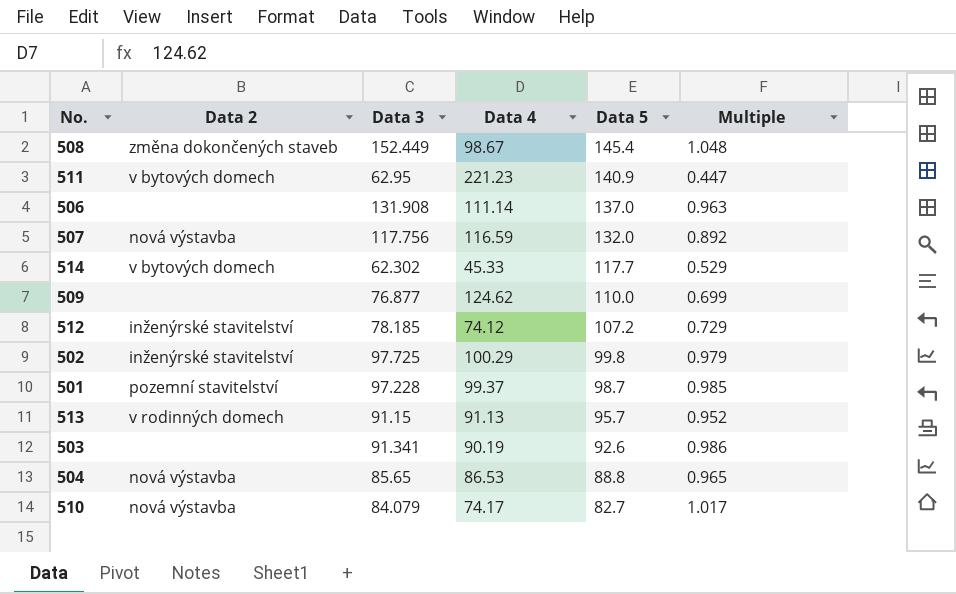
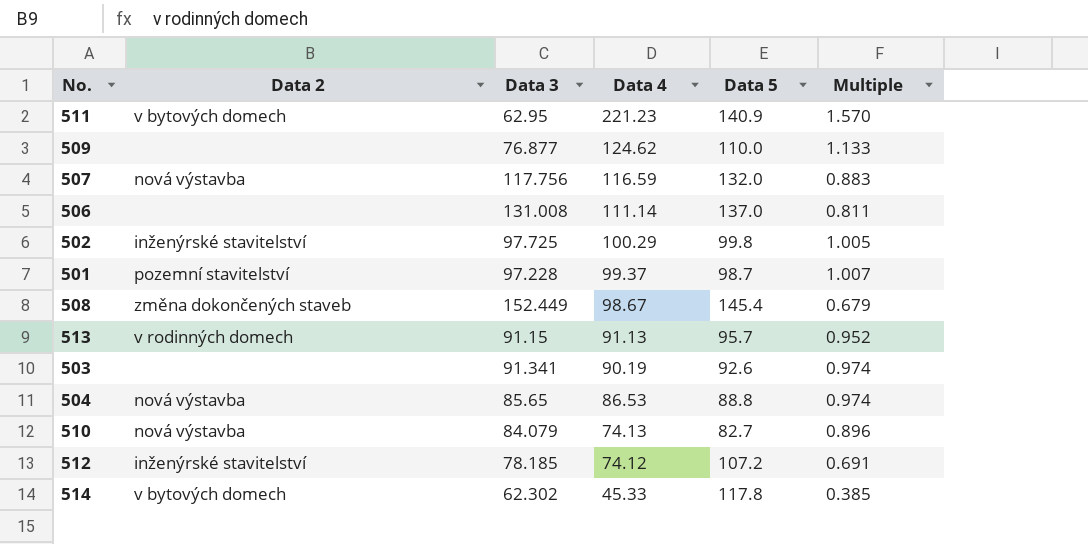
row order: Data 5 descending -> Data 4 descending
column Multiple | formula: [Data 3] / [Data 5] -> [Data 4] / [Data 5]
506 | Data 3: 131.908 -> 131.008
510 | Data 4: 74.17 -> 74.13
514 | Data 5: 117.7 -> 117.8

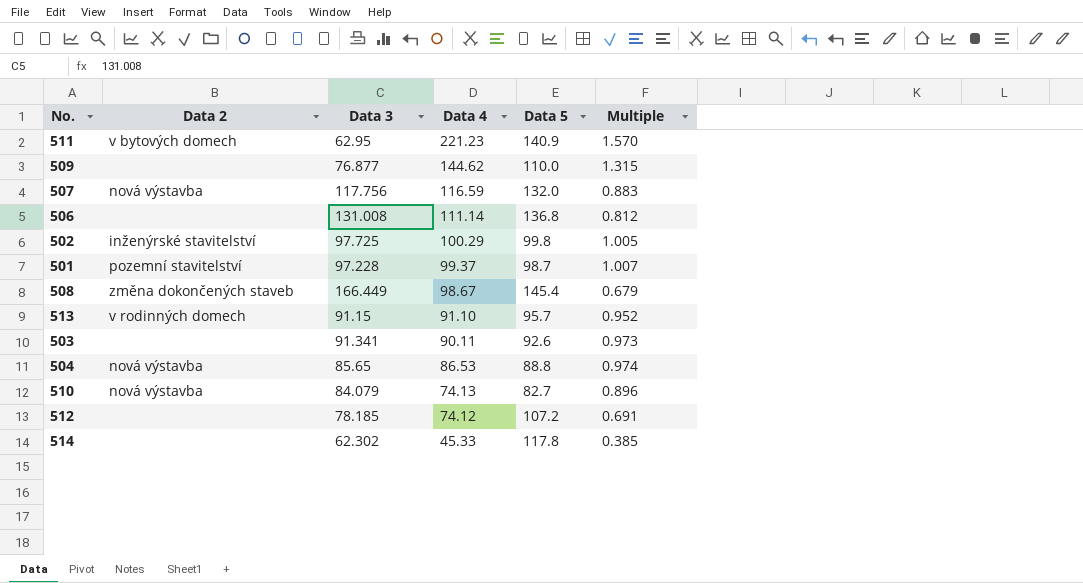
509 | Data 4: 124.62 -> 144.62
509 | Multiple: 1.133 -> 1.315
506 | Data 5: 137.0 -> 136.8
506 | Multiple: 0.811 -> 0.812
508 | Data 3: 152.449 -> 166.449
513 | Data 4: 91.13 -> 91.10
503 | Data 4: 90.19 -> 90.11
503 | Multiple: 0.974 -> 0.973
512 | Data 2: inženýrské stavitelství -> none
514 | Data 2: v bytových domech -> none

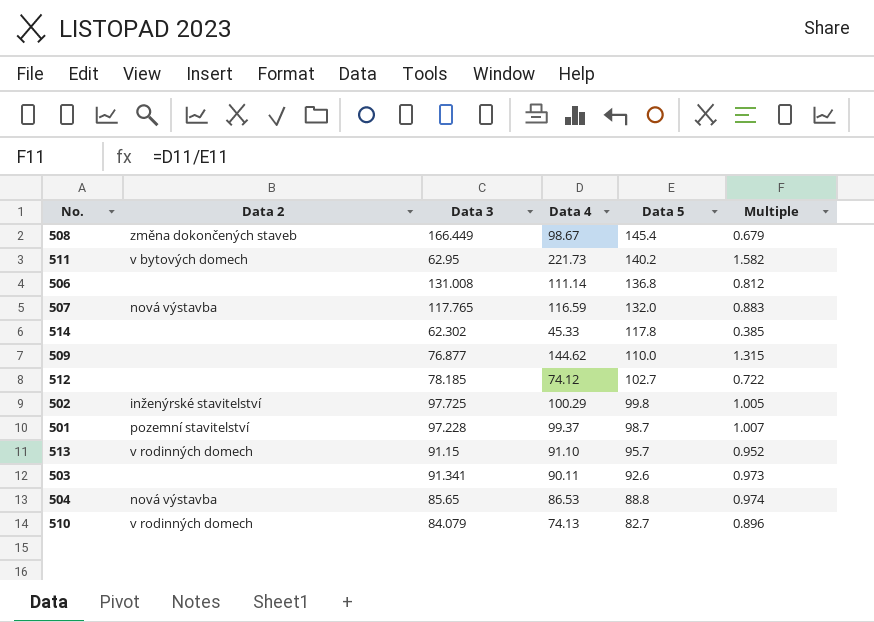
row order: Data 4 descending -> Data 5 descending
511 | Data 4: 221.23 -> 221.73
511 | Data 5: 140.9 -> 140.2
511 | Multiple: 1.570 -> 1.582
507 | Data 3: 117.756 -> 117.765
512 | Data 5: 107.2 -> 102.7
512 | Multiple: 0.691 -> 0.722
510 | Data 2: nová výstavba -> v rodinných domech

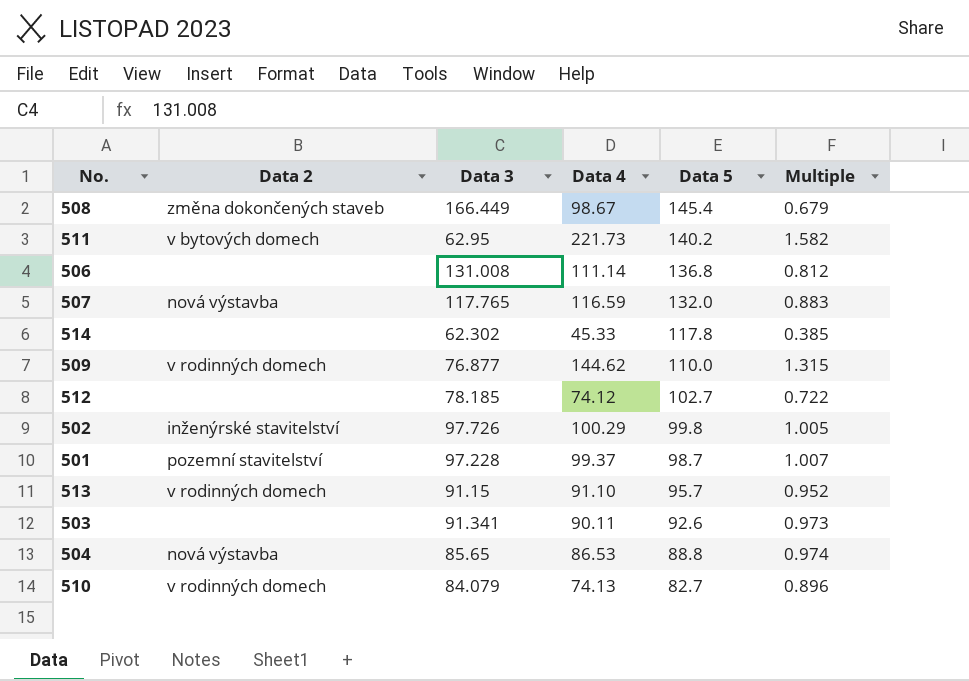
509 | Data 2: none -> v rodinných domech
502 | Data 3: 97.725 -> 97.726

